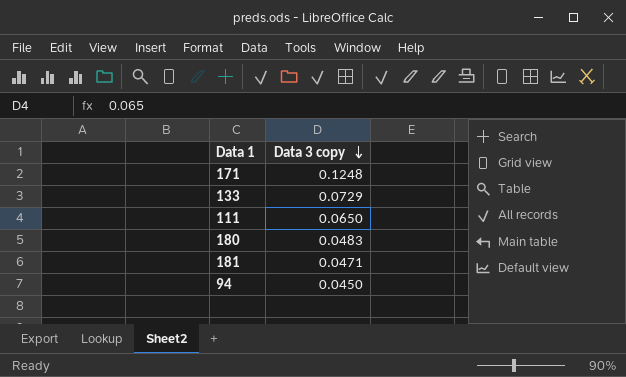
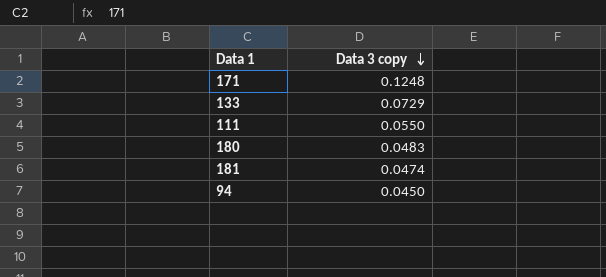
111 | Data 3 copy: 0.0650 -> 0.0550
181 | Data 3 copy: 0.0471 -> 0.0474

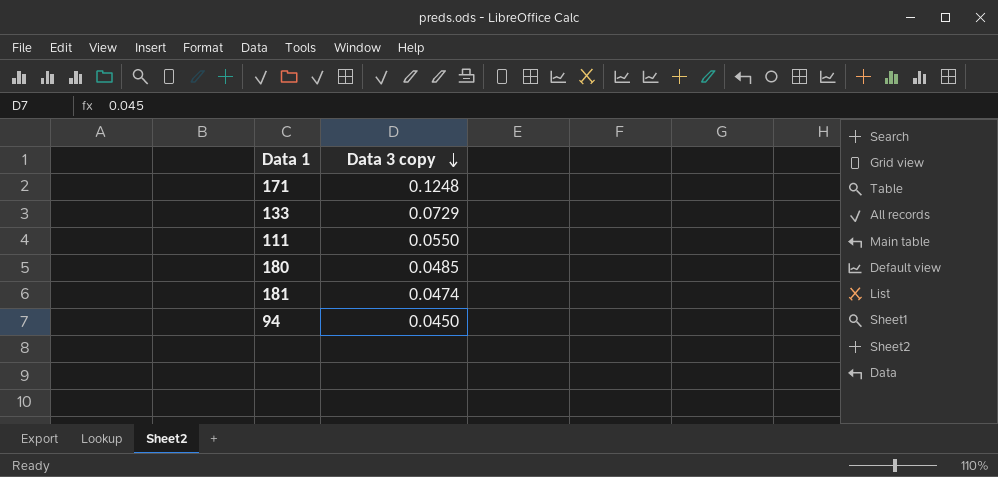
180 | Data 3 copy: 0.0483 -> 0.0485

